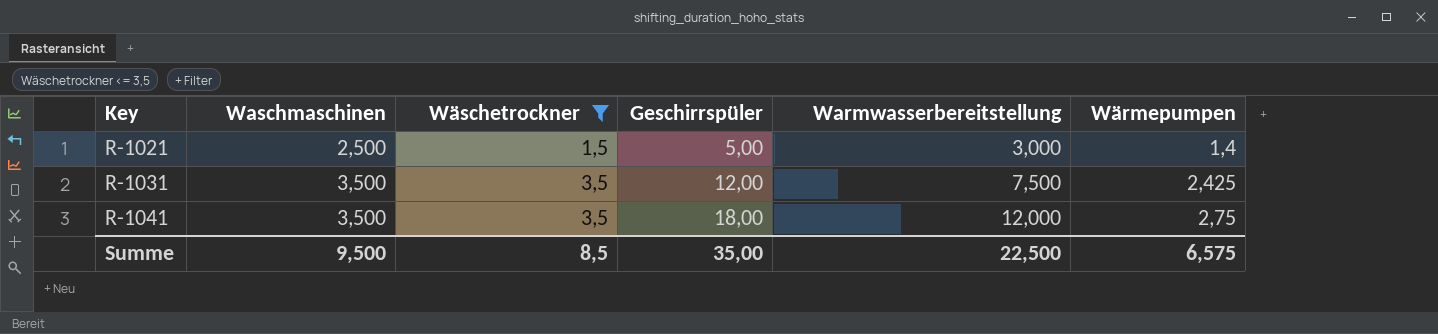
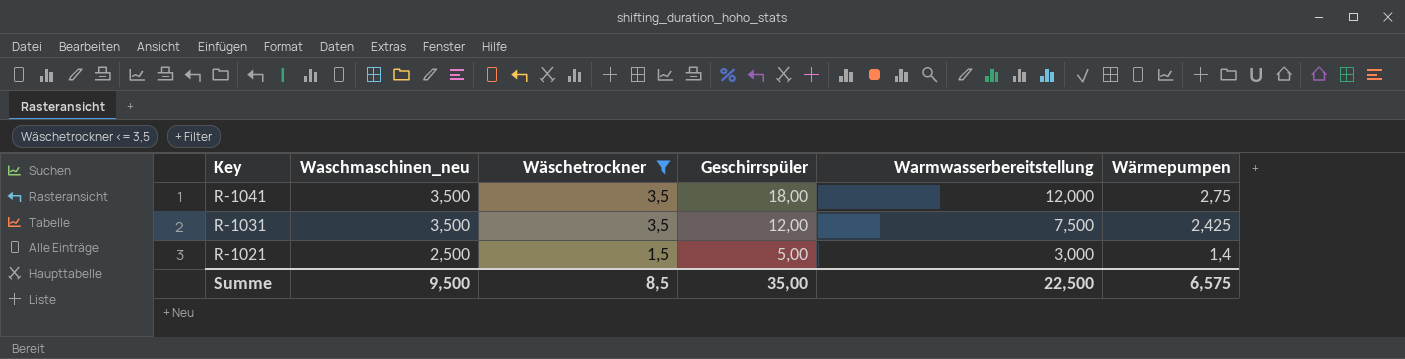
row order: Key ascending -> Key descending
column name: Waschmaschinen -> Waschmaschinen_neu

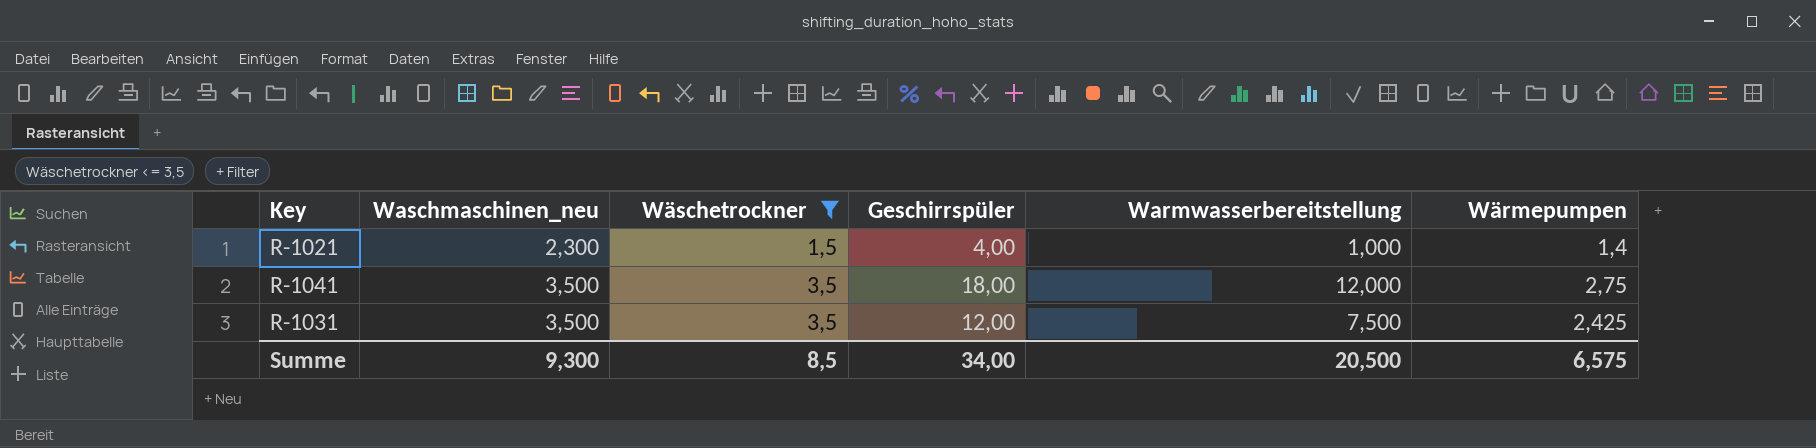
row order: Key descending -> Waschmaschinen_neu ascending
R-1021 | Waschmaschinen_neu: 2,500 -> 2,300
R-1021 | Geschirrspüler: 5,00 -> 4,00
R-1021 | Warmwasserbereitstellung: 3,000 -> 1,000
Summe | Waschmaschinen_neu: 9,500 -> 9,300
Summe | Geschirrspüler: 35,00 -> 34,00
Summe | Warmwasserbereitstellung: 22,500 -> 20,500

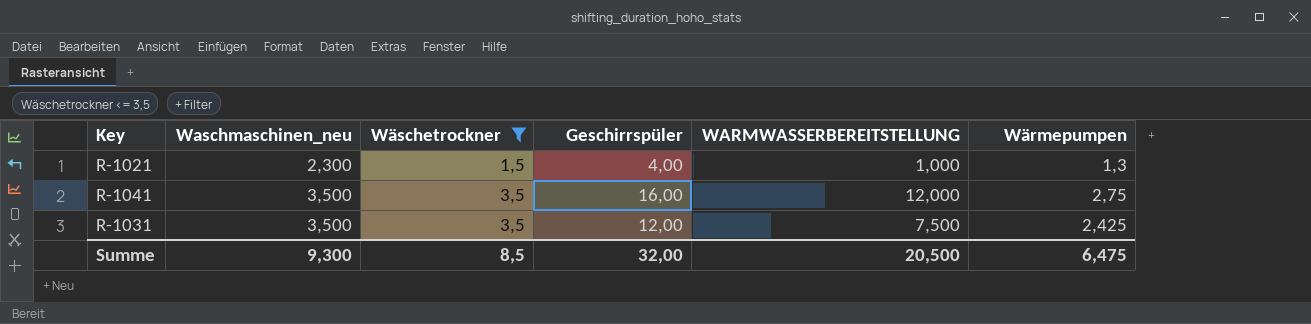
column name: Warmwasserbereitstellung -> WARMWASSERBEREITSTELLUNG
R-1021 | Wärmepumpen: 1,4 -> 1,3
R-1041 | Geschirrspüler: 18,00 -> 16,00
Summe | Geschirrspüler: 34,00 -> 32,00
Summe | Wärmepumpen: 6,575 -> 6,475

